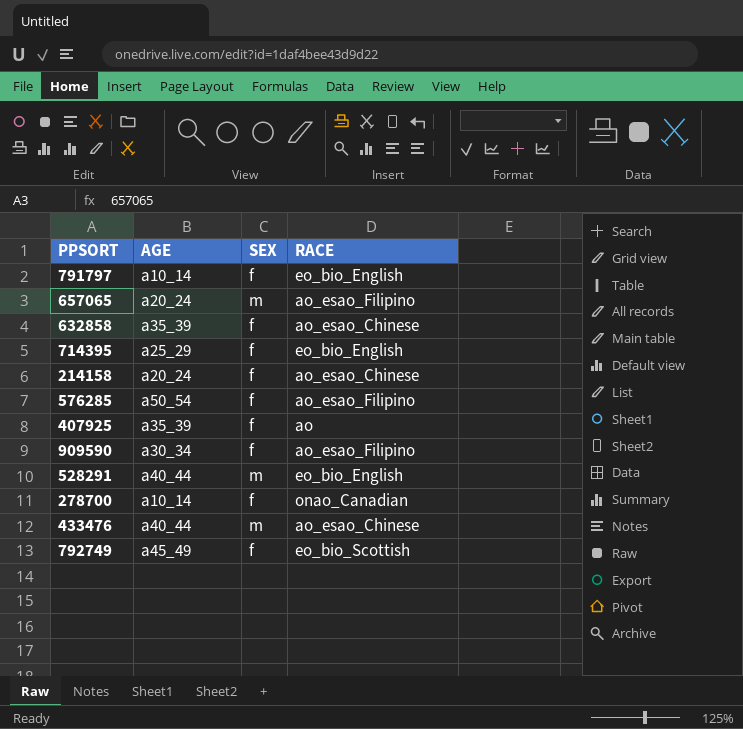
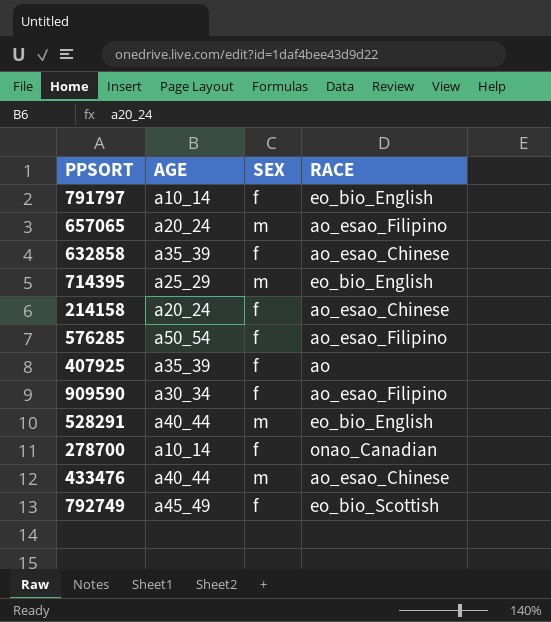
714395 | SEX: f -> m

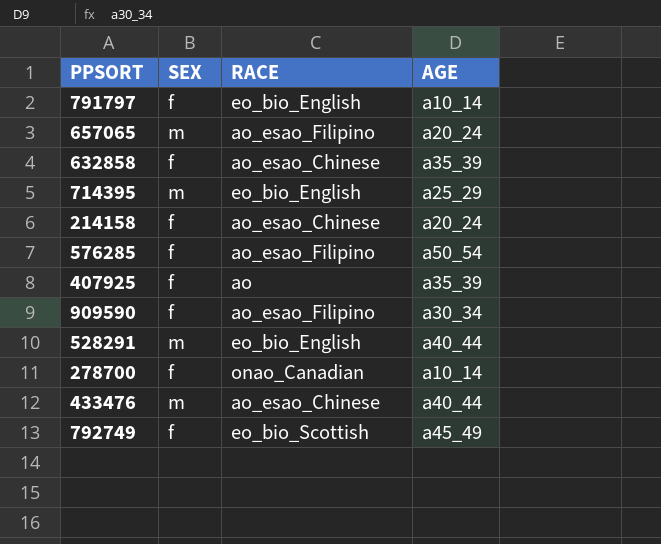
column AGE | position: 2 -> 4

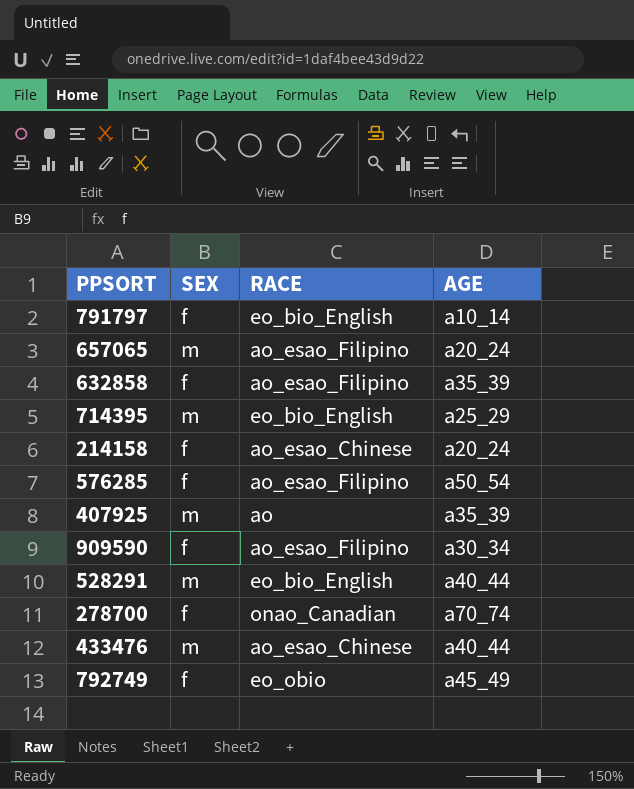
632858 | RACE: ao_esao_Chinese -> ao_esao_Filipino
407925 | SEX: f -> m
278700 | AGE: a10_14 -> a70_74
792749 | RACE: eo_bio_Scottish -> eo_obio

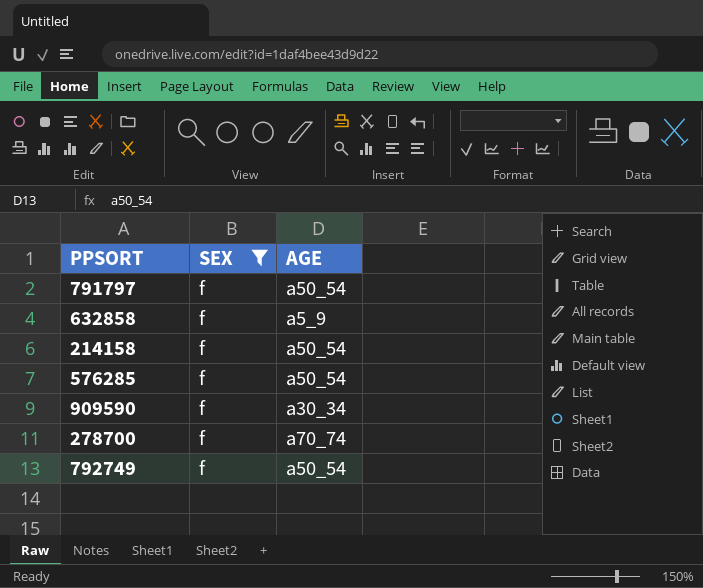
filter: none -> SEX = f
column RACE | position: 3 -> none
791797 | AGE: a10_14 -> a50_54
632858 | AGE: a35_39 -> a5_9
214158 | AGE: a20_24 -> a50_54
792749 | AGE: a45_49 -> a50_54

